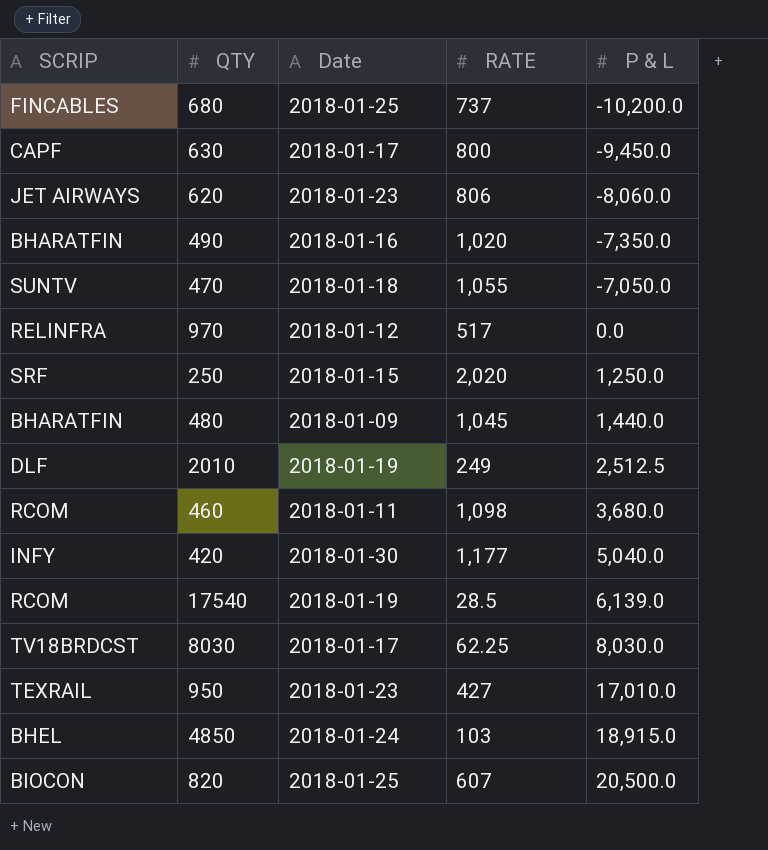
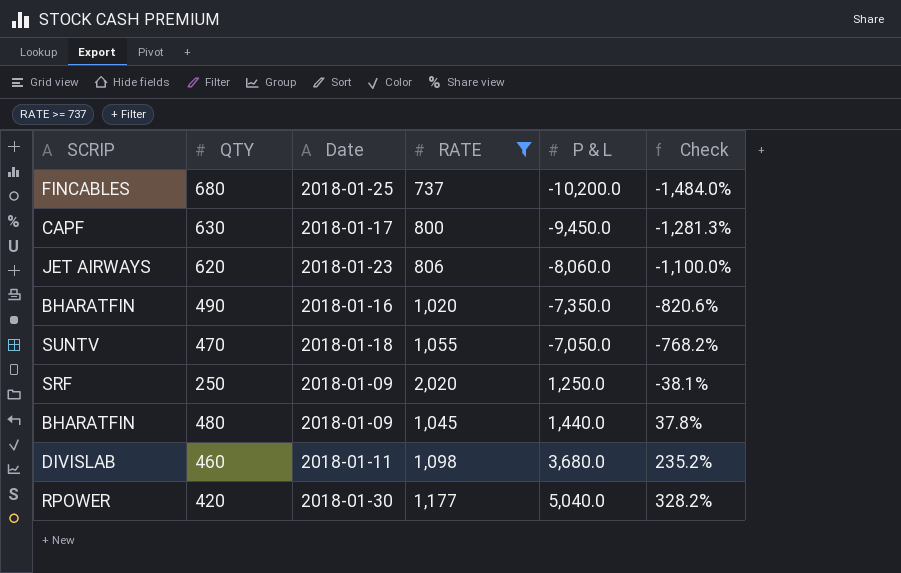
filter: none -> RATE >= 737
column Check | formula: none -> ([P & L] - [RATE]) / [RATE]
250 | Date: 2018-01-15 -> 2018-01-09
460 | SCRIP: RCOM -> DIVISLAB
420 | SCRIP: INFY -> RPOWER

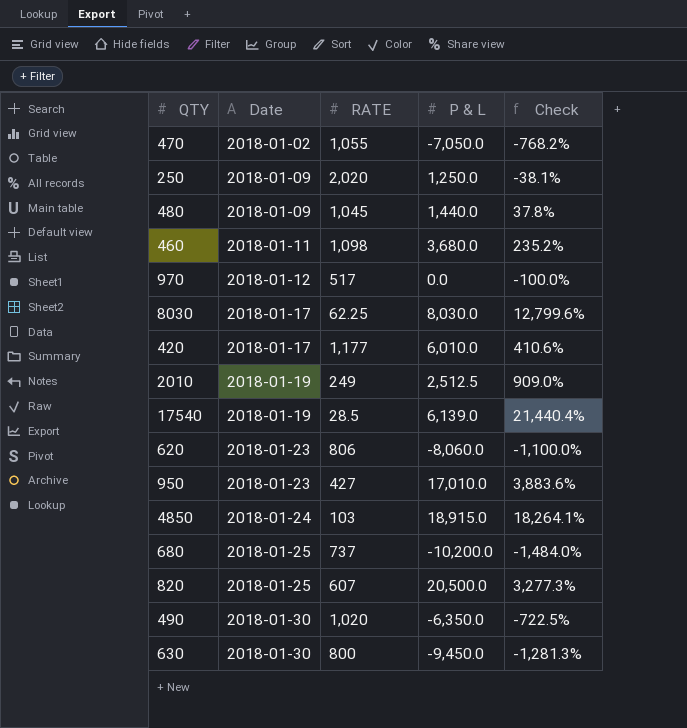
filter: RATE >= 737 -> none
row order: P & L ascending -> Date ascending
column SCRIP | position: 1 -> none
470 | Date: 2018-01-18 -> 2018-01-02
420 | Date: 2018-01-30 -> 2018-01-17
420 | P & L: 5,040.0 -> 6,010.0
420 | Check: 328.2% -> 410.6%
490 | Date: 2018-01-16 -> 2018-01-30
490 | P & L: -7,350.0 -> -6,350.0
490 | Check: -820.6% -> -722.5%
630 | Date: 2018-01-17 -> 2018-01-30

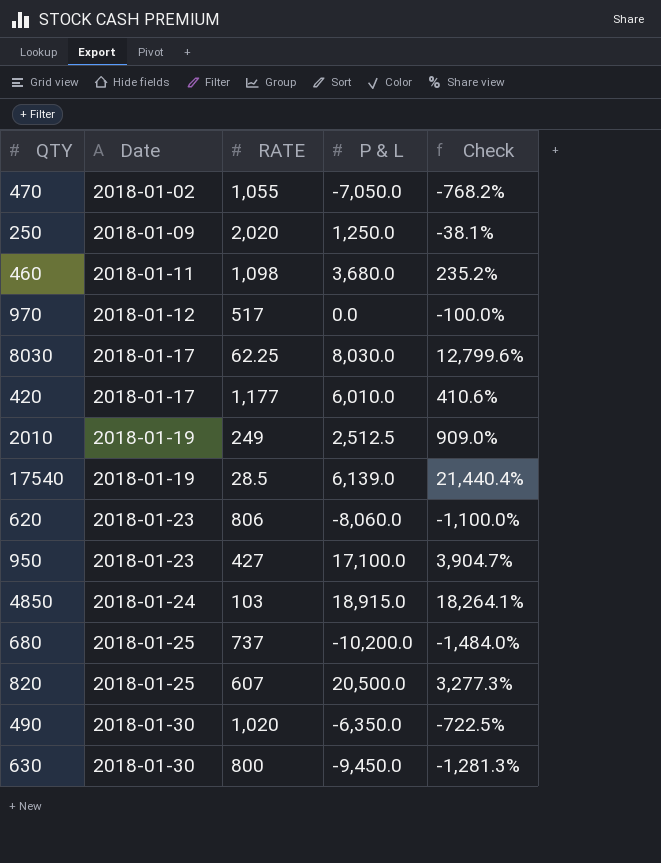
row 480: 2018-01-09 | 1,045 | 1,440.0 | 37.8% -> none
950 | P & L: 17,010.0 -> 17,100.0
950 | Check: 3,883.6% -> 3,904.7%

